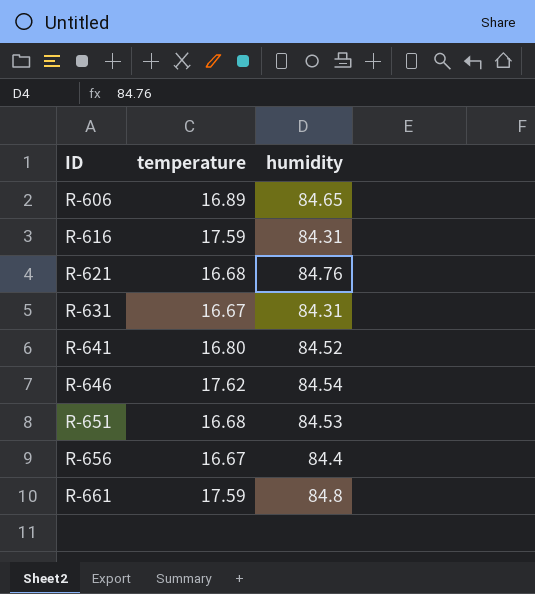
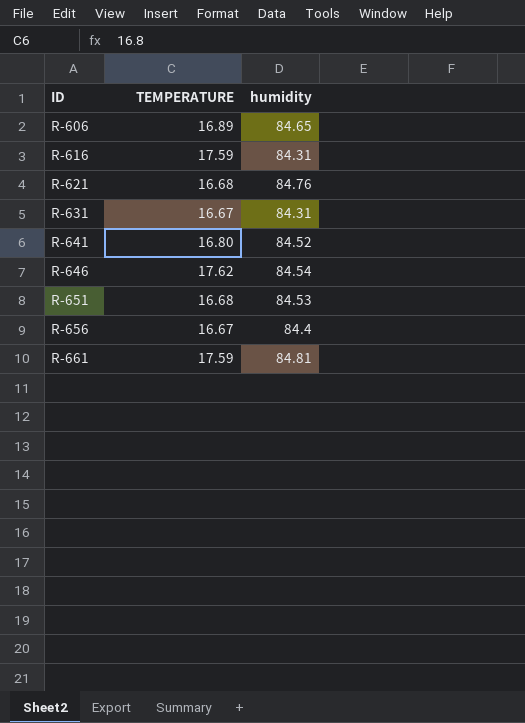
column name: temperature -> TEMPERATURE
R-661 | humidity: 84.8 -> 84.81

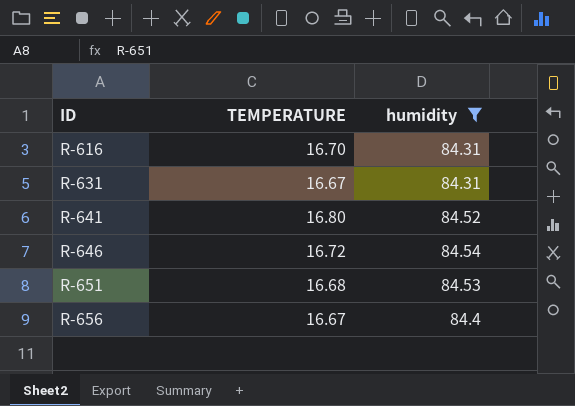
filter: none -> humidity <= 84.54
R-616 | TEMPERATURE: 17.59 -> 16.70
R-646 | TEMPERATURE: 17.62 -> 16.72

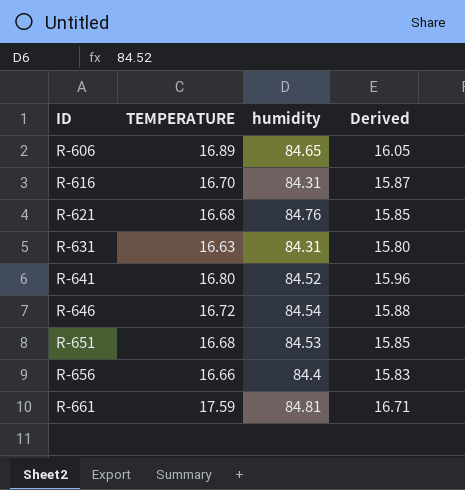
filter: humidity <= 84.54 -> none
column Derived | formula: none -> [TEMPERATURE] * 0.95
R-631 | TEMPERATURE: 16.67 -> 16.63
R-656 | TEMPERATURE: 16.67 -> 16.66

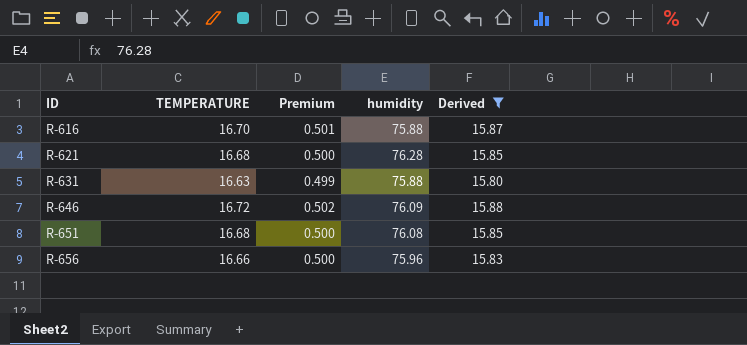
filter: none -> Derived <= 15.88
column Premium | formula: none -> [TEMPERATURE] * 0.03
R-616 | humidity: 84.31 -> 75.88
R-621 | humidity: 84.76 -> 76.28
R-631 | humidity: 84.31 -> 75.88
R-646 | humidity: 84.54 -> 76.09
R-651 | humidity: 84.53 -> 76.08
R-656 | humidity: 84.4 -> 75.96

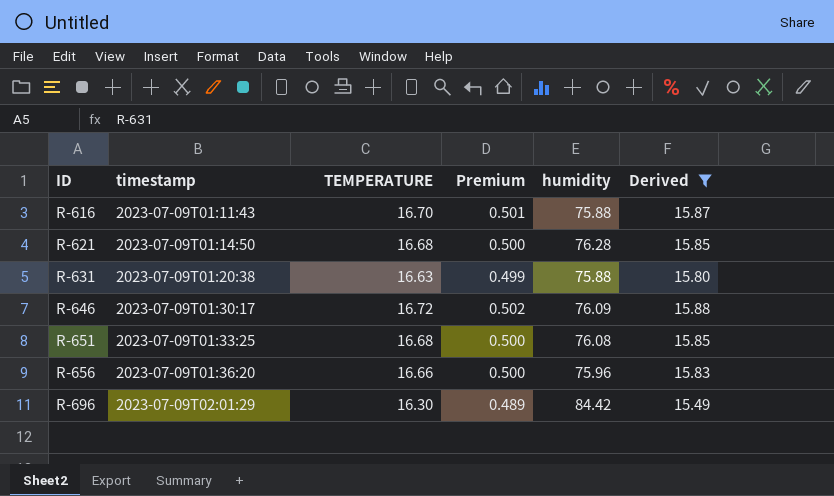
column timestamp | position: none -> 2
row R-696: none -> 2023-07-09T02:01:29 | 16.30 | 0.489 | 84.42 | 15.49

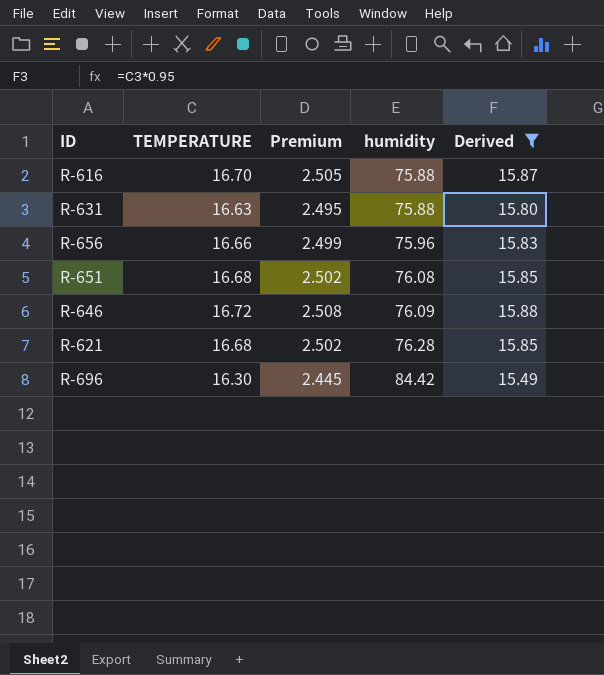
row order: ID ascending -> humidity ascending
column timestamp | position: 2 -> none
column Premium | formula: [TEMPERATURE] * 0.03 -> [TEMPERATURE] * 0.15

